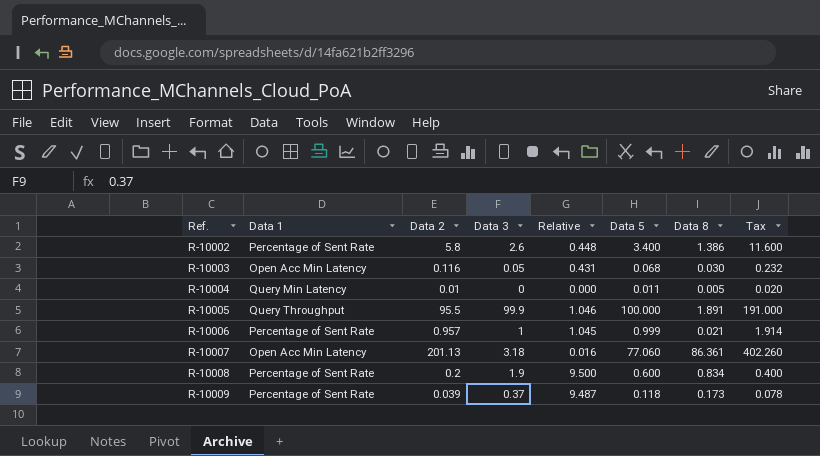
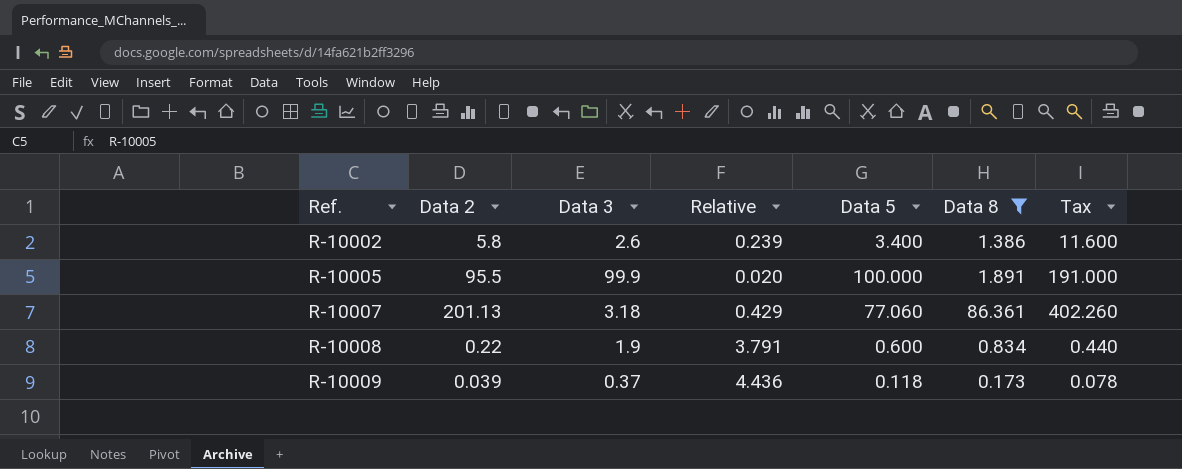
filter: none -> Data 8 >= 0.173
column Data 1 | position: 2 -> none
column Relative | formula: [Data 3] / [Data 2] -> [Data 8] / [Data 2]
R-10008 | Data 2: 0.2 -> 0.22
R-10008 | Tax: 0.400 -> 0.440

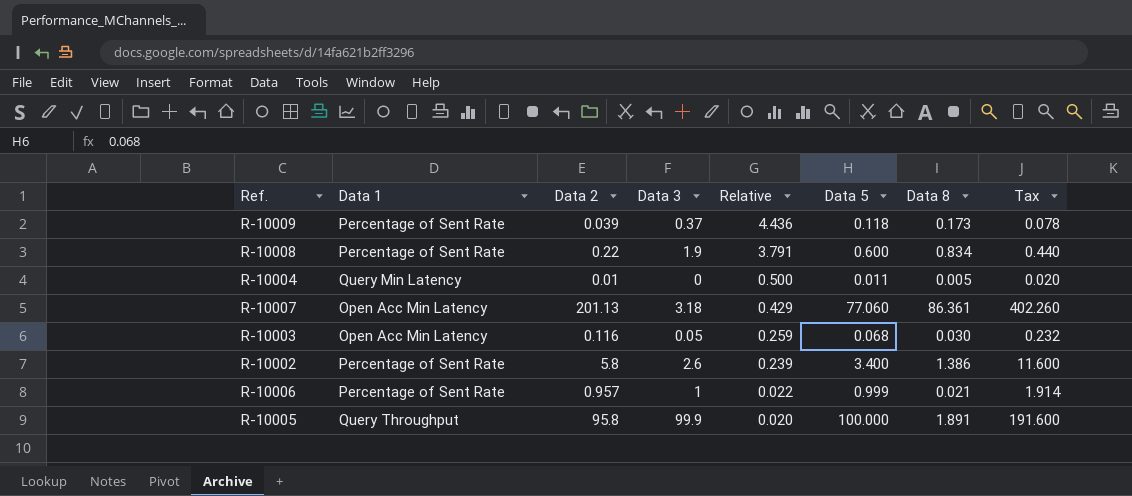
filter: Data 8 >= 0.173 -> none
row order: Ref. ascending -> Relative descending
column Data 1 | position: none -> 2
R-10005 | Data 2: 95.5 -> 95.8
R-10005 | Tax: 191.000 -> 191.600

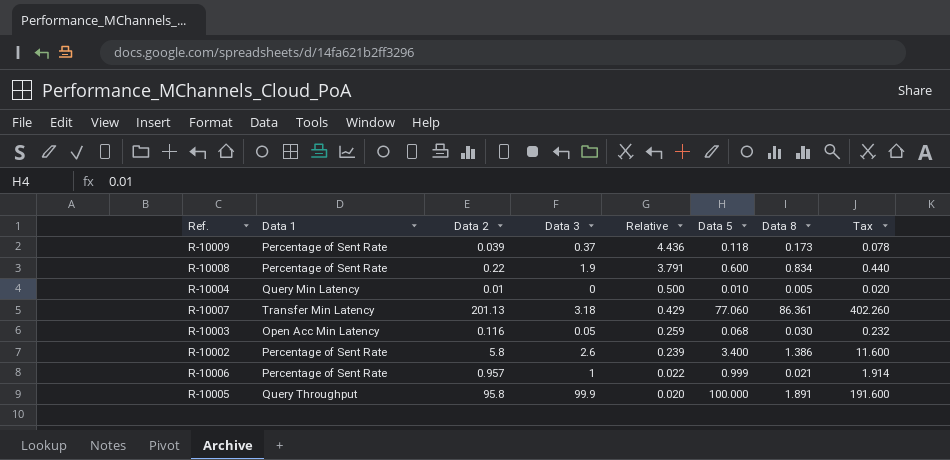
R-10004 | Data 5: 0.011 -> 0.010
R-10007 | Data 1: Open Acc Min Latency -> Transfer Min Latency

